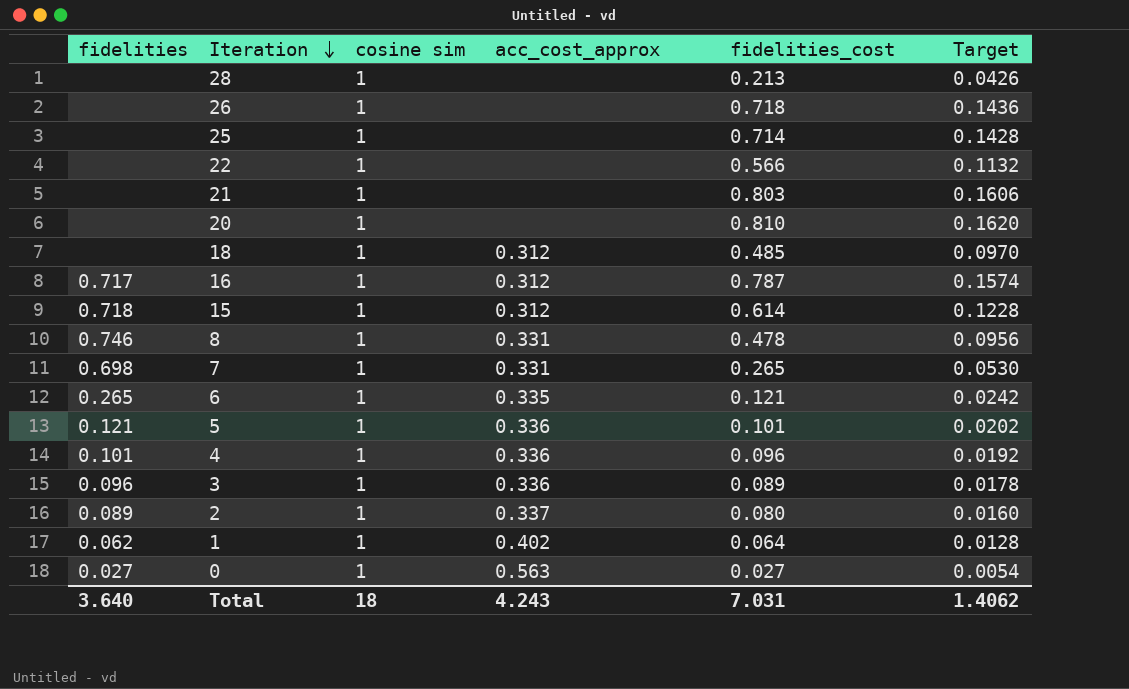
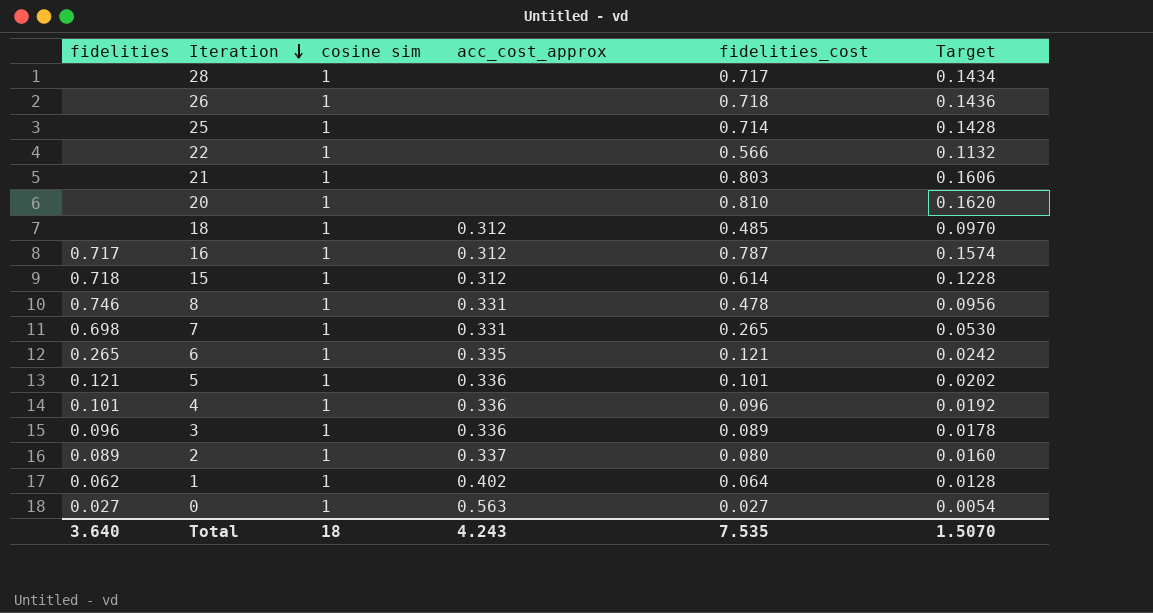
28 | fidelities_cost: 0.213 -> 0.717
28 | Target: 0.0426 -> 0.1434
Total | fidelities_cost: 7.031 -> 7.535
Total | Target: 1.4062 -> 1.5070

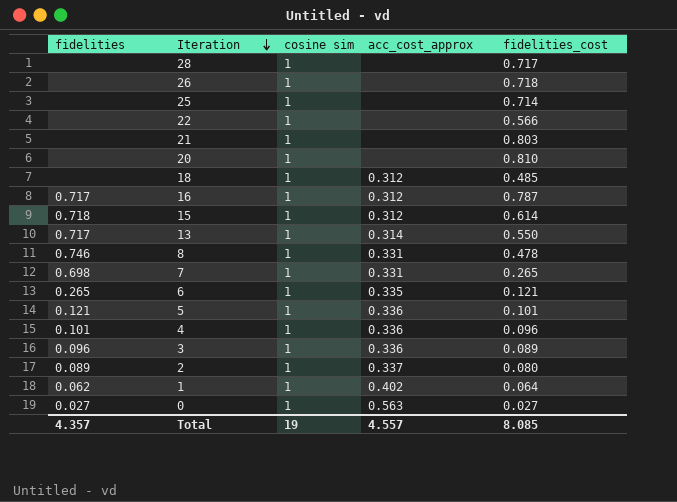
column Target | formula: [fidelities_cost] * 0.2 -> none
row 13: none -> 0.717 | 1 | 0.314 | 0.550
Total | fidelities: 3.640 -> 4.357
Total | cosine sim: 18 -> 19
Total | acc_cost_approx: 4.243 -> 4.557
Total | fidelities_cost: 7.535 -> 8.085

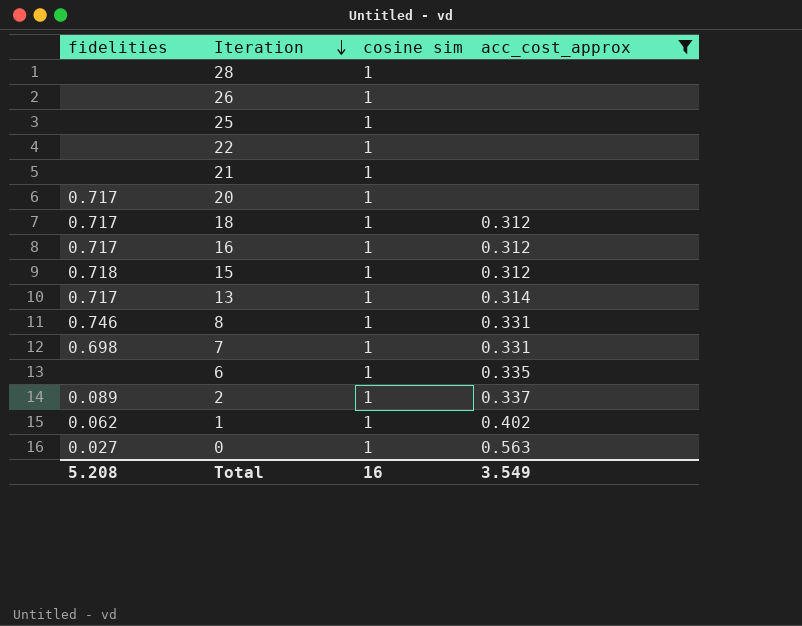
filter: none -> acc_cost_approx != 0.336
column fidelities_cost | position: 5 -> none
20 | fidelities: none -> 0.717
18 | fidelities: none -> 0.717
6 | fidelities: 0.265 -> none
Total | fidelities: 4.357 -> 5.208
Total | cosine sim: 19 -> 16
Total | acc_cost_approx: 4.557 -> 3.549

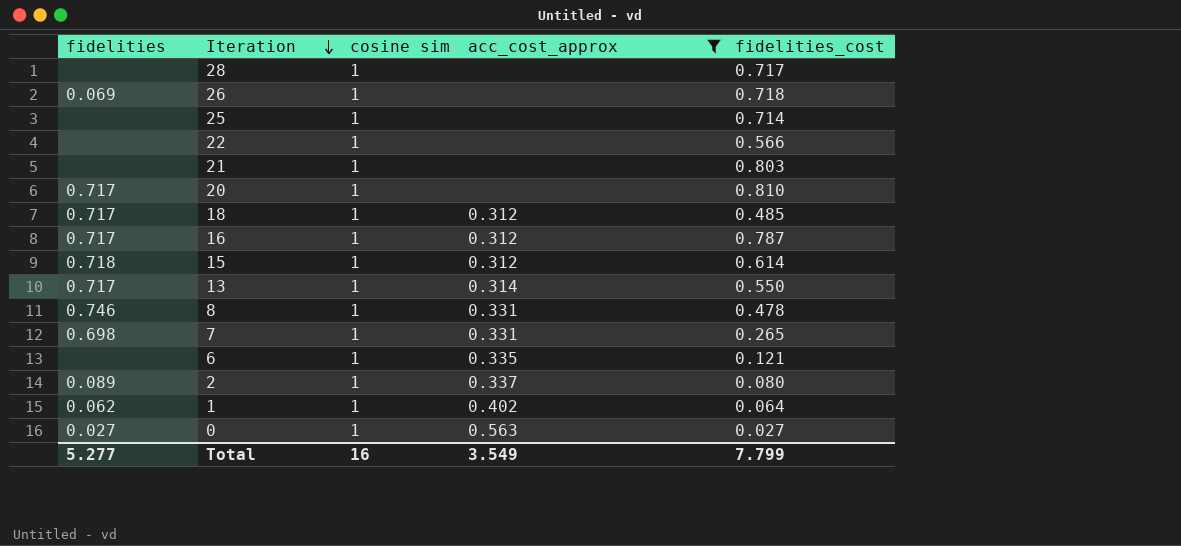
column fidelities_cost | position: none -> 5
26 | fidelities: none -> 0.069
Total | fidelities: 5.208 -> 5.277

